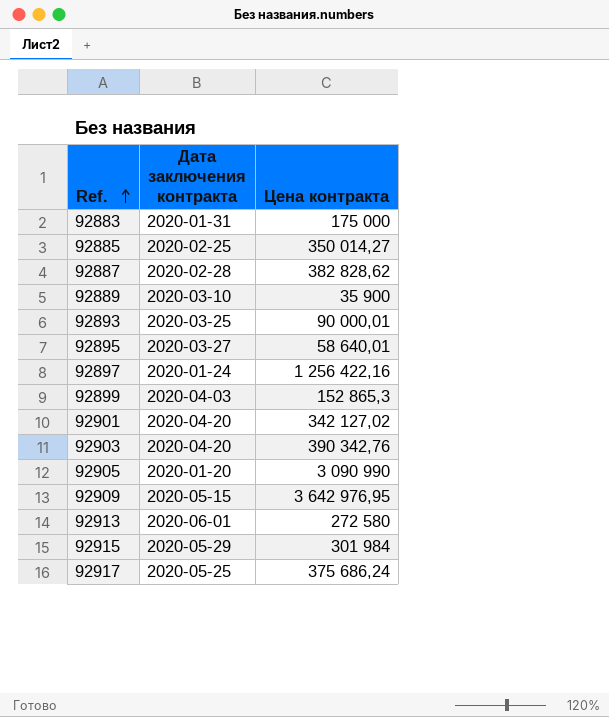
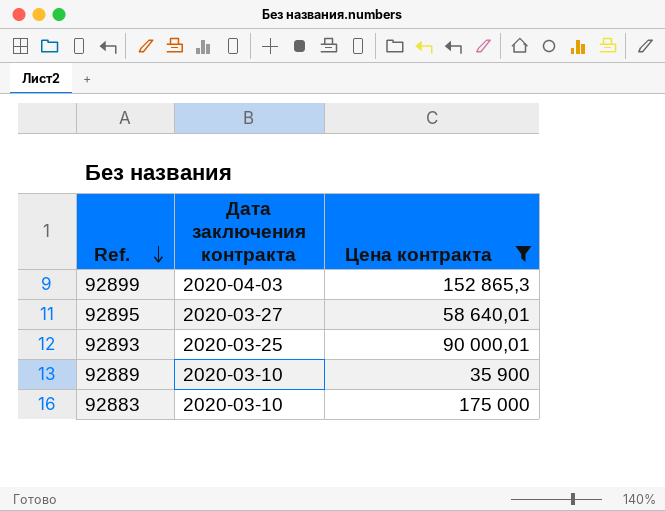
filter: none -> Цена контракта <= 175 000
row order: Ref. ascending -> Ref. descending
92883 | Дата заключения контракта: 2020-01-31 -> 2020-03-10

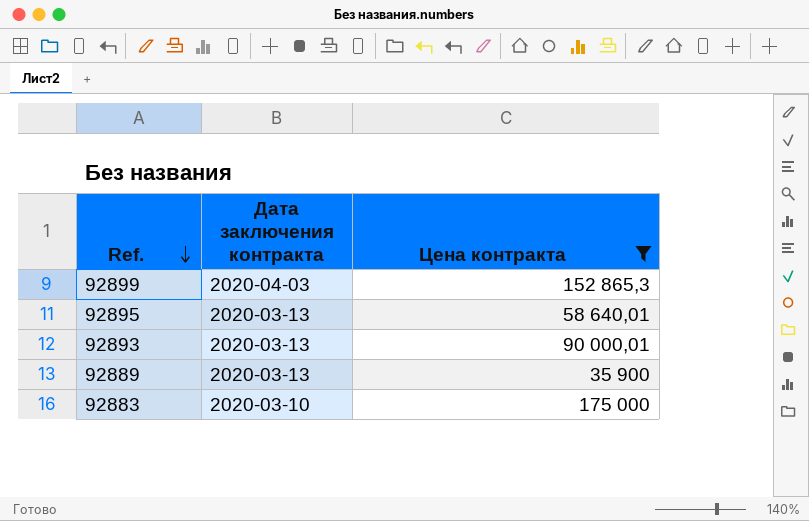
92895 | Дата заключения контракта: 2020-03-27 -> 2020-03-13
92893 | Дата заключения контракта: 2020-03-25 -> 2020-03-13
92889 | Дата заключения контракта: 2020-03-10 -> 2020-03-13

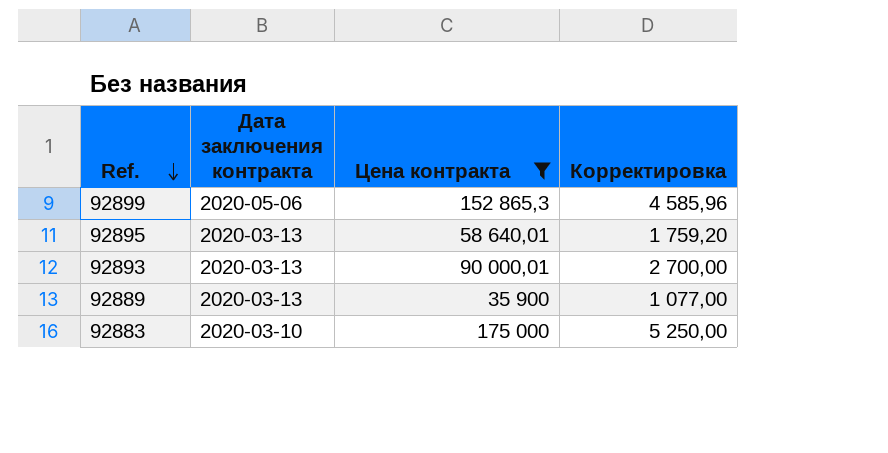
column Корректировка | formula: none -> [Цена контракта] * 0,03
92899 | Дата заключения контракта: 2020-04-03 -> 2020-05-06

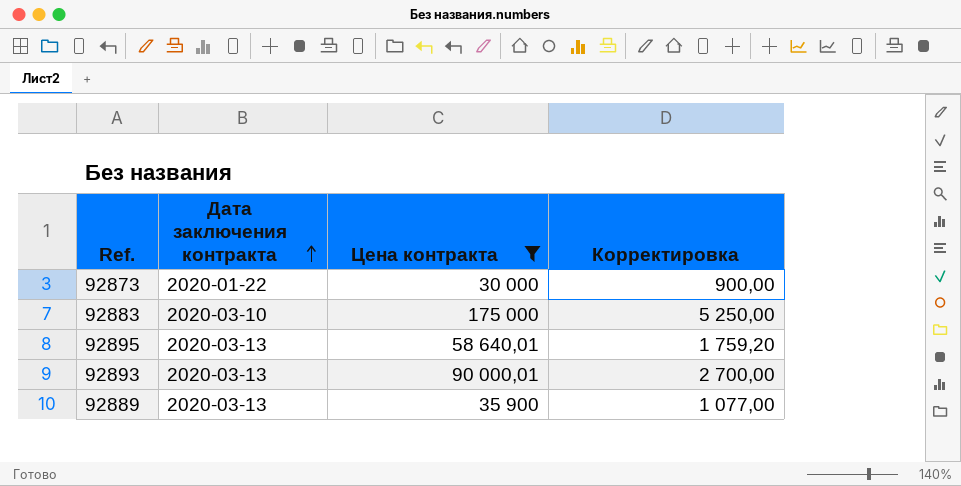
row order: Ref. descending -> Дата заключения контракта ascending
row 92899: 2020-05-06 | 152 865,3 | 4 585,96 -> none
row 92873: none -> 2020-01-22 | 30 000 | 900,00

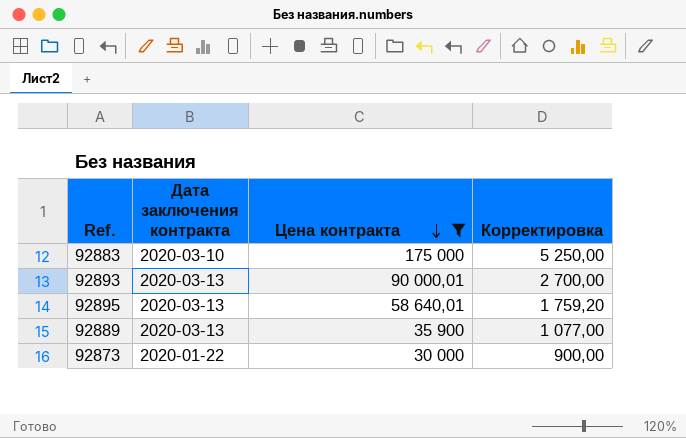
row order: Дата заключения контракта ascending -> Цена контракта descending

